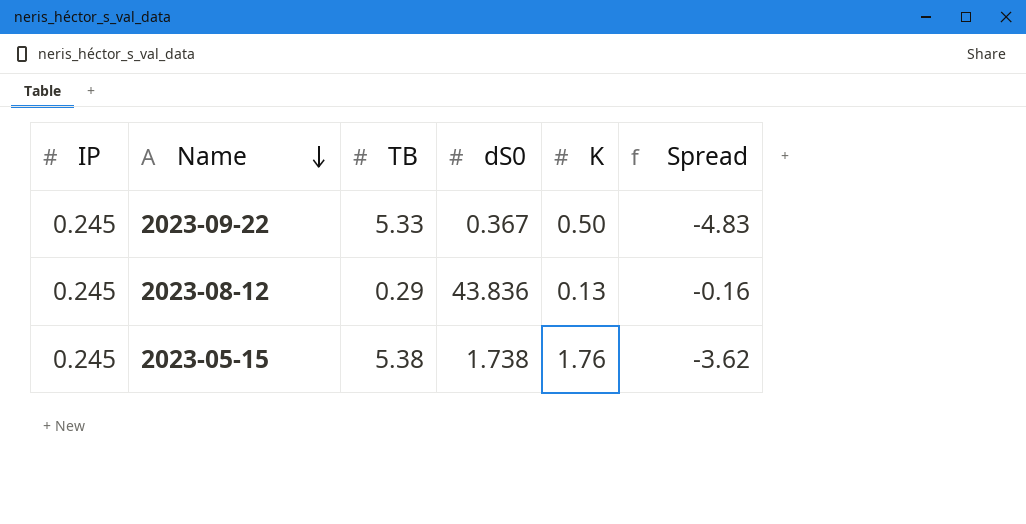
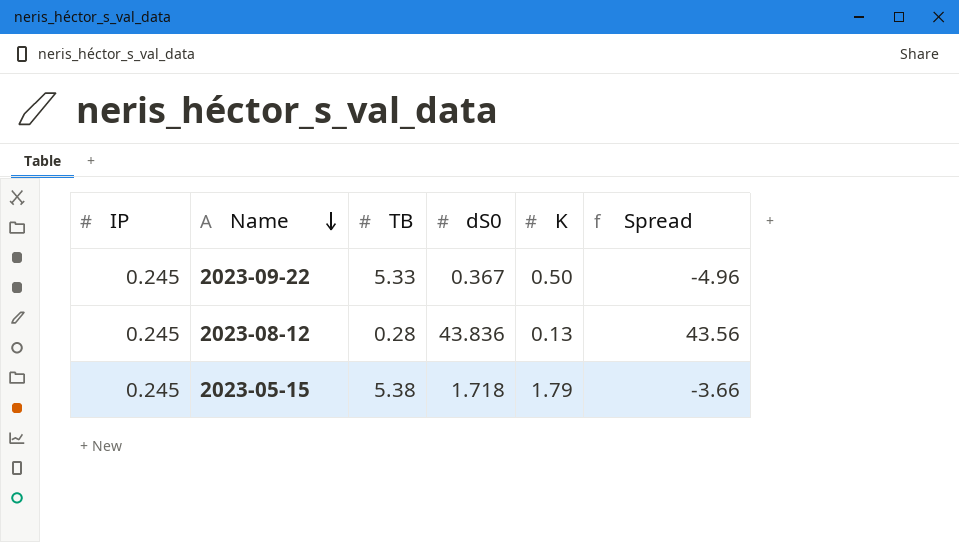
column Spread | formula: [K] - [TB] -> [dS0] - [TB]
2023-08-12 | TB: 0.29 -> 0.28
2023-05-15 | dS0: 1.738 -> 1.718
2023-05-15 | K: 1.76 -> 1.79

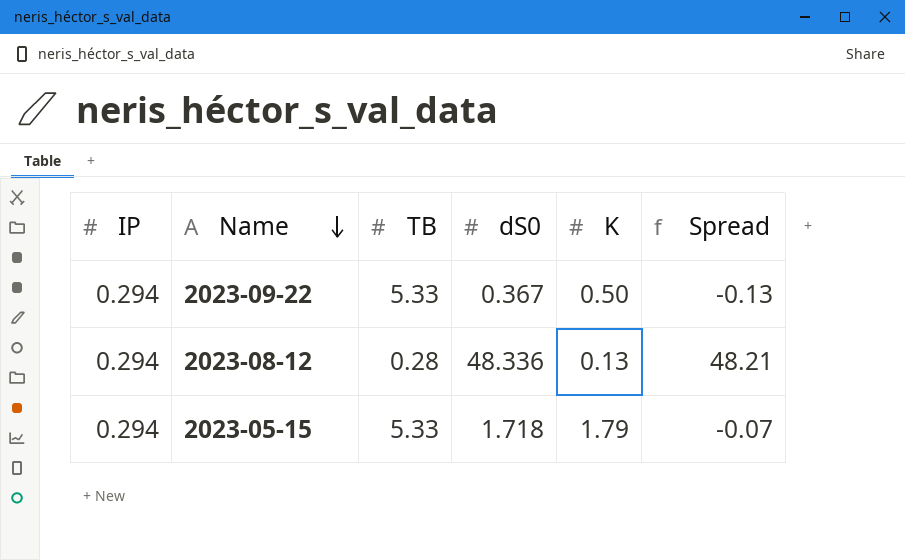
column Spread | formula: [dS0] - [TB] -> [dS0] - [K]
2023-09-22 | IP: 0.245 -> 0.294
2023-08-12 | IP: 0.245 -> 0.294
2023-08-12 | dS0: 43.836 -> 48.336
2023-05-15 | IP: 0.245 -> 0.294
2023-05-15 | TB: 5.38 -> 5.33

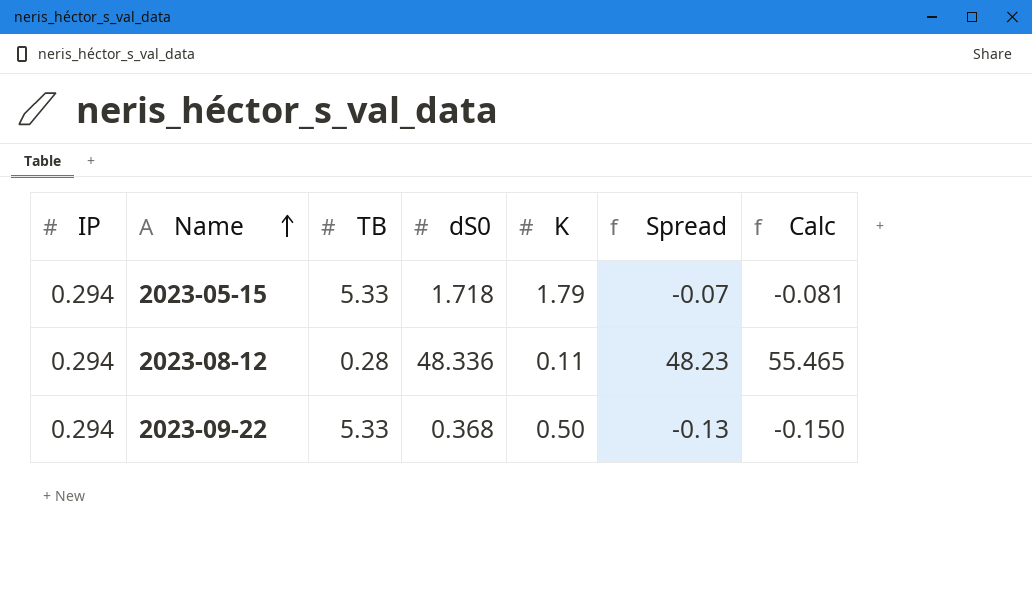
row order: Name descending -> Name ascending
column Calc | formula: none -> [Spread] * 1.15
2023-08-12 | K: 0.13 -> 0.11
2023-08-12 | Spread: 48.21 -> 48.23
2023-09-22 | dS0: 0.367 -> 0.368

